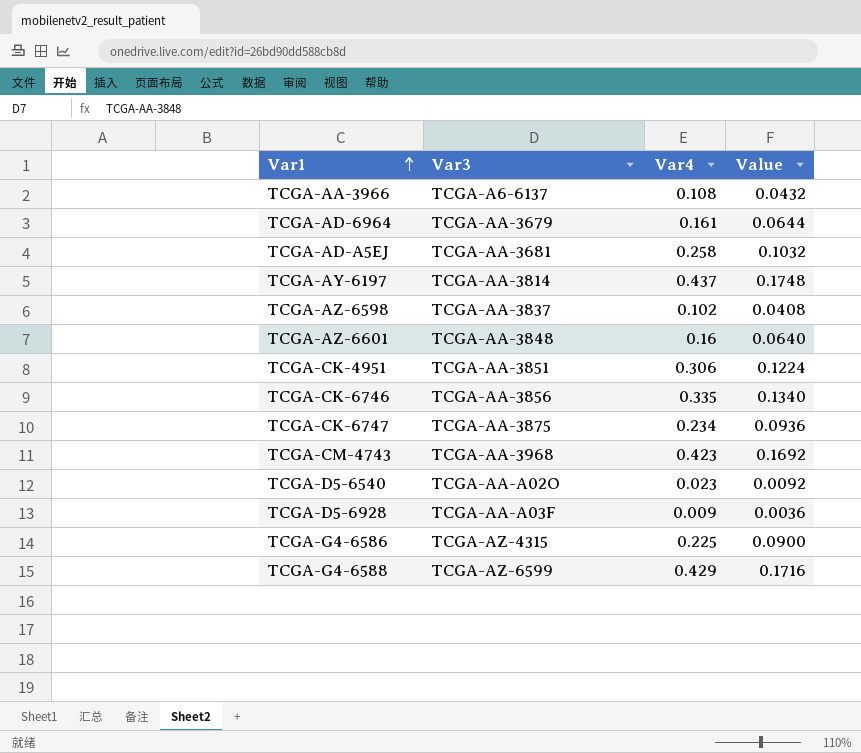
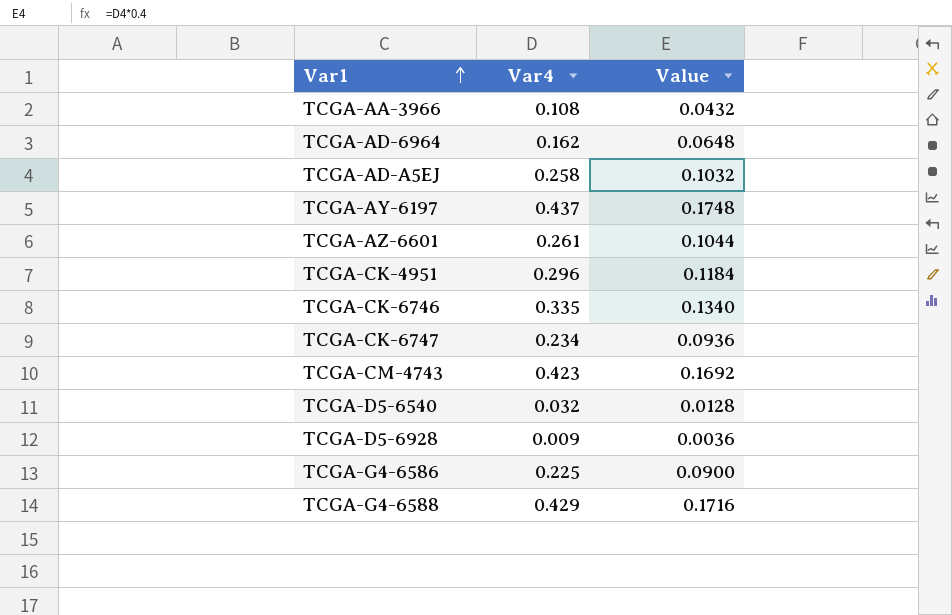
column Var3 | position: 2 -> none
row TCGA-AZ-6598: TCGA-AA-3837 | 0.102 | 0.0408 -> none
TCGA-AD-6964 | Var4: 0.161 -> 0.162
TCGA-AD-6964 | Value: 0.0644 -> 0.0648
TCGA-AZ-6601 | Var4: 0.16 -> 0.261
TCGA-AZ-6601 | Value: 0.0640 -> 0.1044
TCGA-CK-4951 | Var4: 0.306 -> 0.296
TCGA-CK-4951 | Value: 0.1224 -> 0.1184
TCGA-D5-6540 | Var4: 0.023 -> 0.032
TCGA-D5-6540 | Value: 0.0092 -> 0.0128

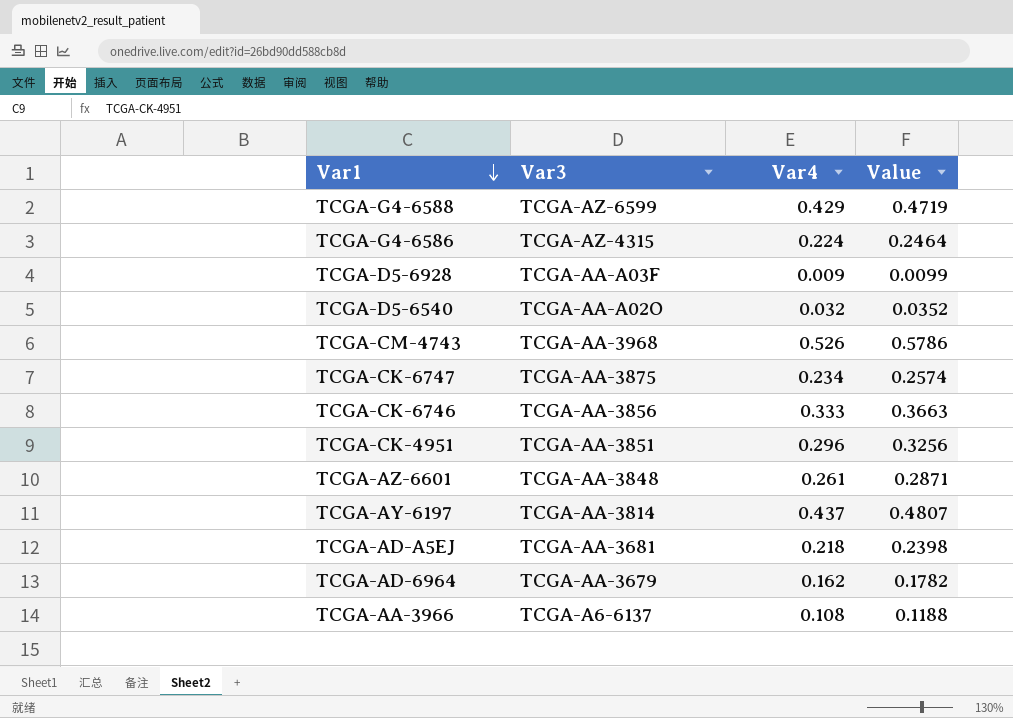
row order: Var1 ascending -> Var1 descending
column Var3 | position: none -> 2
column Value | formula: [Var4] * 0.4 -> [Var4] * 1.1
TCGA-G4-6586 | Var4: 0.225 -> 0.224
TCGA-CM-4743 | Var4: 0.423 -> 0.526
TCGA-CK-6746 | Var4: 0.335 -> 0.333
TCGA-AD-A5EJ | Var4: 0.258 -> 0.218

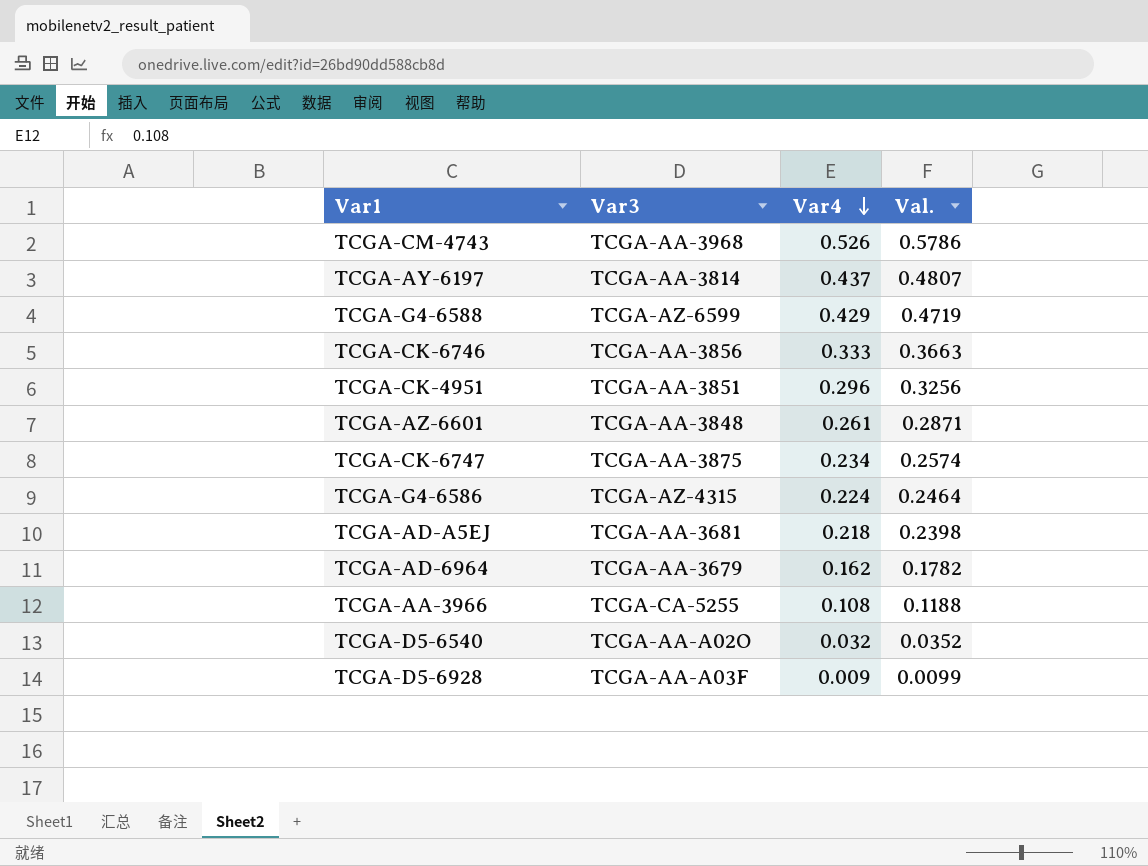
row order: Var1 descending -> Var4 descending
column name: Value -> Val.
TCGA-AA-3966 | Var3: TCGA-A6-6137 -> TCGA-CA-5255

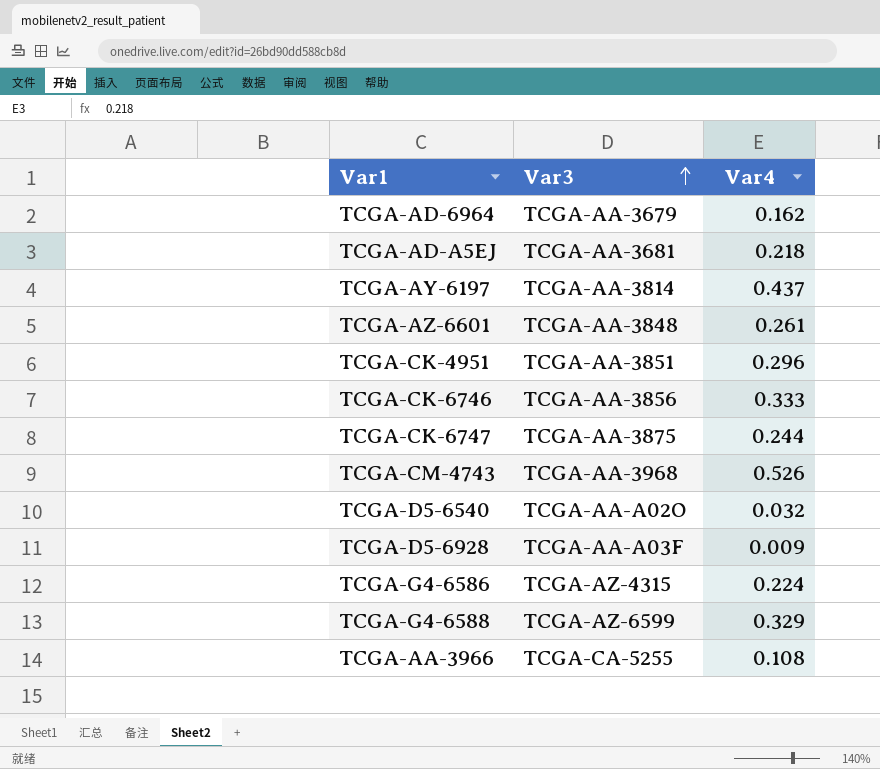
row order: Var4 descending -> Var3 ascending
column Val. | formula: [Var4] * 1.1 -> none
TCGA-CK-6747 | Var4: 0.234 -> 0.244
TCGA-G4-6588 | Var4: 0.429 -> 0.329

